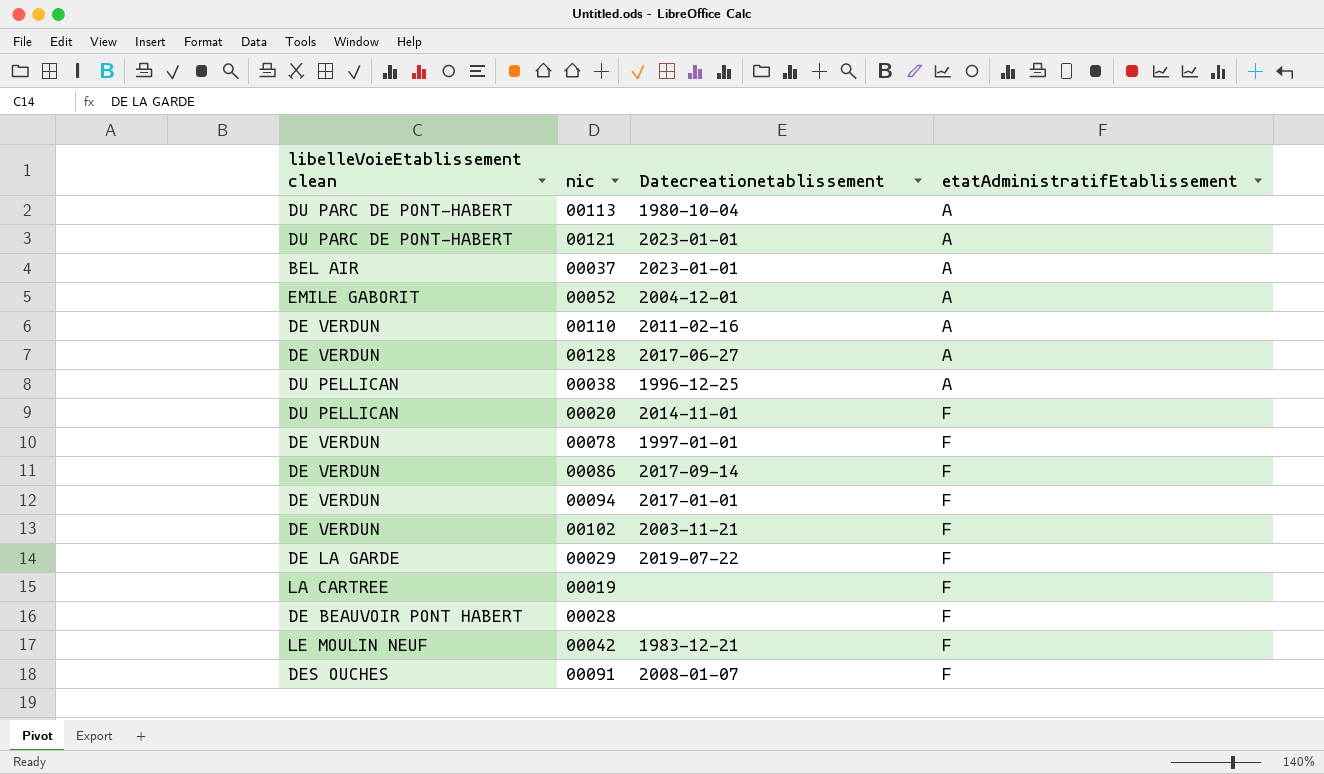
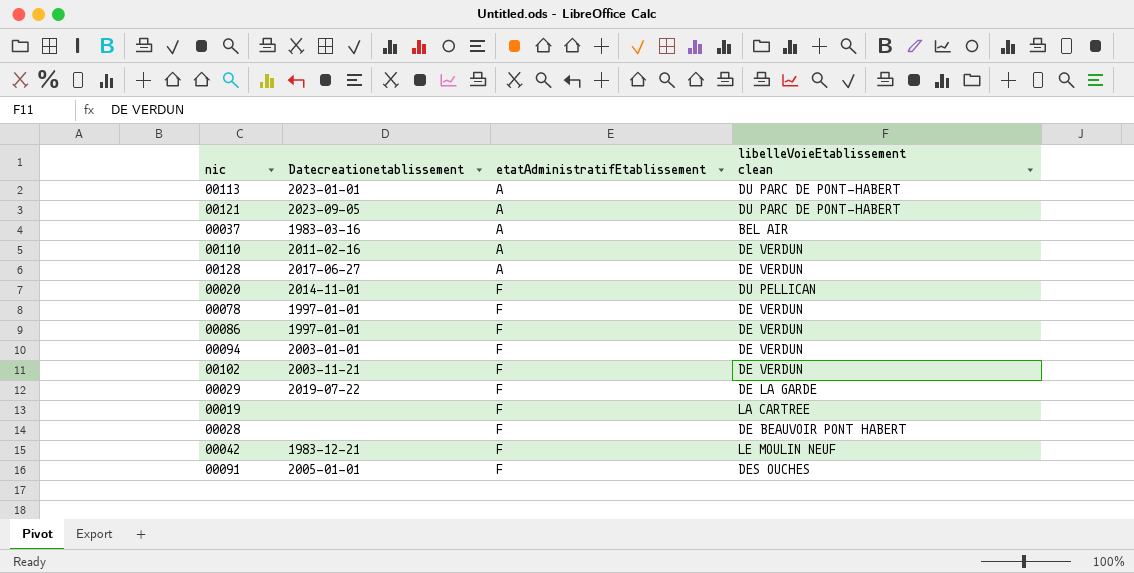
column libelleVoieEtablissement clean | position: 1 -> 4
row 00052: EMILE GABORIT | 2004-12-01 | A -> none
row 00038: DU PELLICAN | 1996-12-25 | A -> none
00113 | Datecreationetablissement: 1980-10-04 -> 2023-01-01
00121 | Datecreationetablissement: 2023-01-01 -> 2023-09-05
00037 | Datecreationetablissement: 2023-01-01 -> 1983-03-16
00086 | Datecreationetablissement: 2017-09-14 -> 1997-01-01
00094 | Datecreationetablissement: 2017-01-01 -> 2003-01-01
00091 | Datecreationetablissement: 2008-01-07 -> 2005-01-01

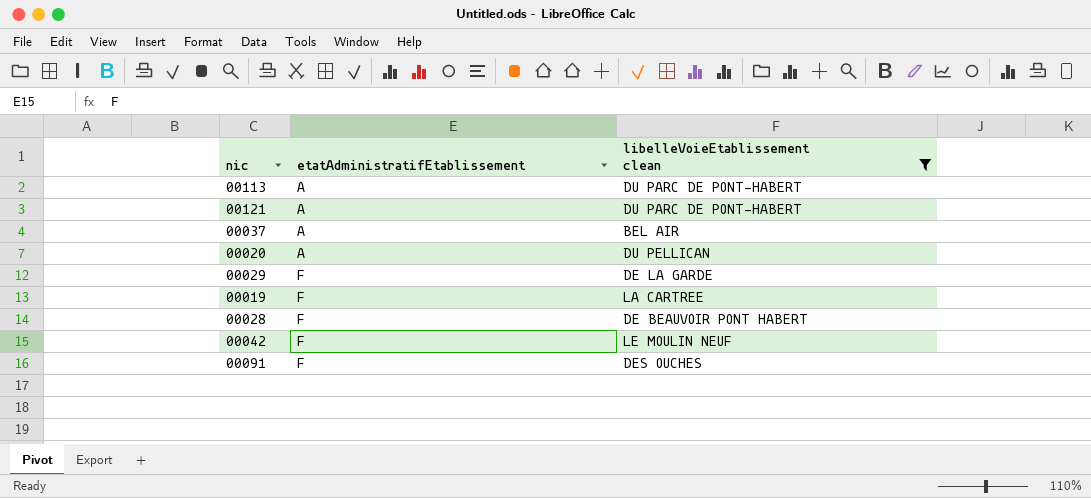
filter: none -> libelleVoieEtablissement clean != DE VERDUN
column Datecreationetablissement | position: 2 -> none
00020 | etatAdministratifEtablissement: F -> A

